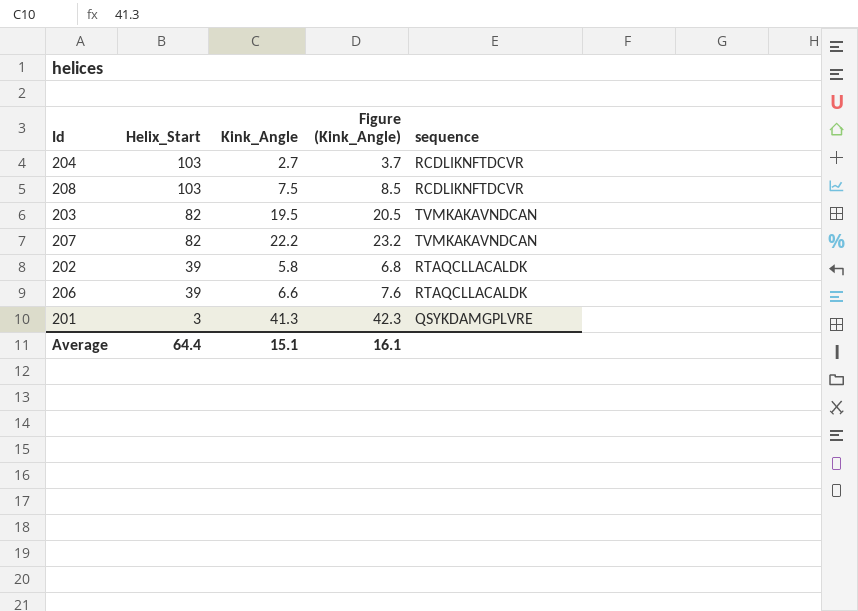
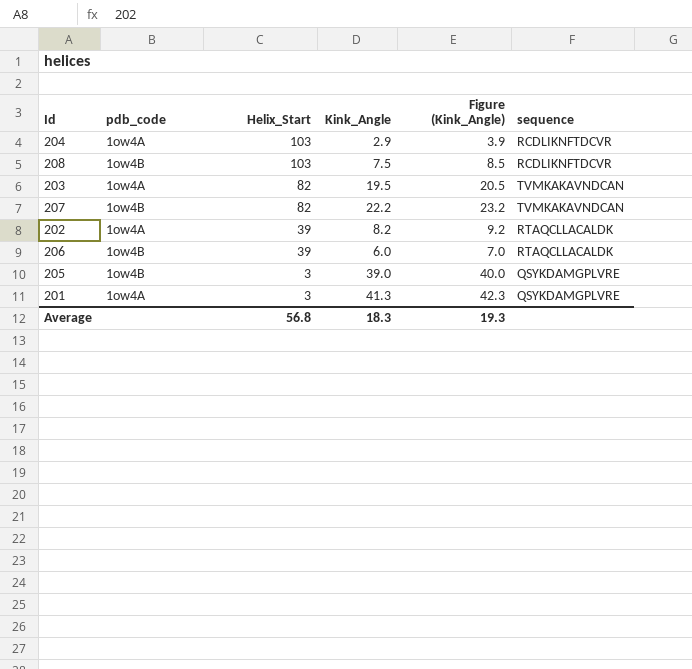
column pdb_code | position: none -> 2
204 | Kink_Angle: 2.7 -> 2.9
204 | Figure (Kink_Angle): 3.7 -> 3.9
202 | Kink_Angle: 5.8 -> 8.2
202 | Figure (Kink_Angle): 6.8 -> 9.2
206 | Kink_Angle: 6.6 -> 6.0
206 | Figure (Kink_Angle): 7.6 -> 7.0
row 205: none -> 1ow4B | 3 | 39.0 | 40.0 | QSYKDAMGPLVRE
Average | Helix_Start: 64.4 -> 56.8
Average | Kink_Angle: 15.1 -> 18.3
Average | Figure (Kink_Angle): 16.1 -> 19.3

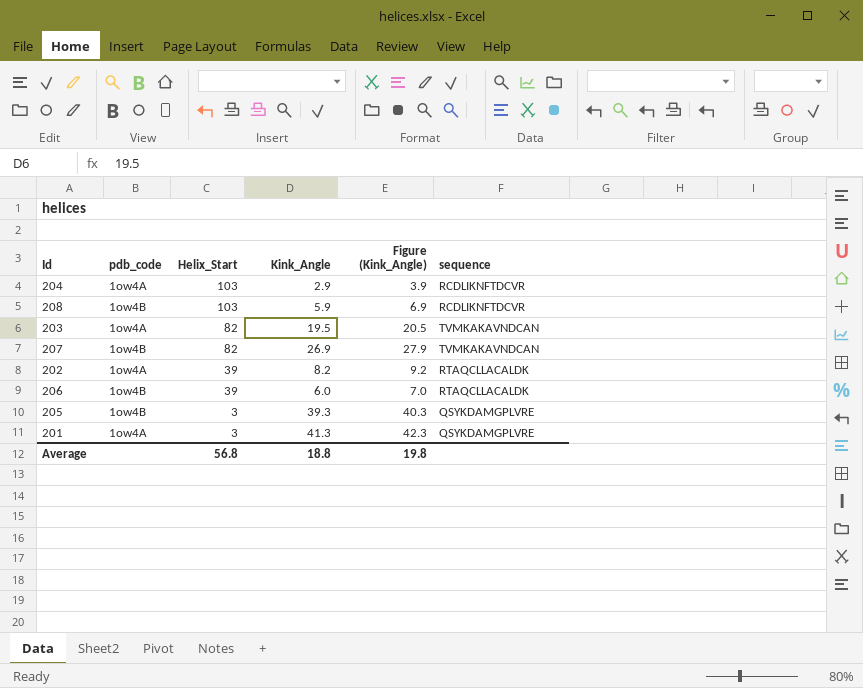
208 | Kink_Angle: 7.5 -> 5.9
208 | Figure (Kink_Angle): 8.5 -> 6.9
207 | Kink_Angle: 22.2 -> 26.9
207 | Figure (Kink_Angle): 23.2 -> 27.9
205 | Kink_Angle: 39.0 -> 39.3
205 | Figure (Kink_Angle): 40.0 -> 40.3
Average | Kink_Angle: 18.3 -> 18.8
Average | Figure (Kink_Angle): 19.3 -> 19.8

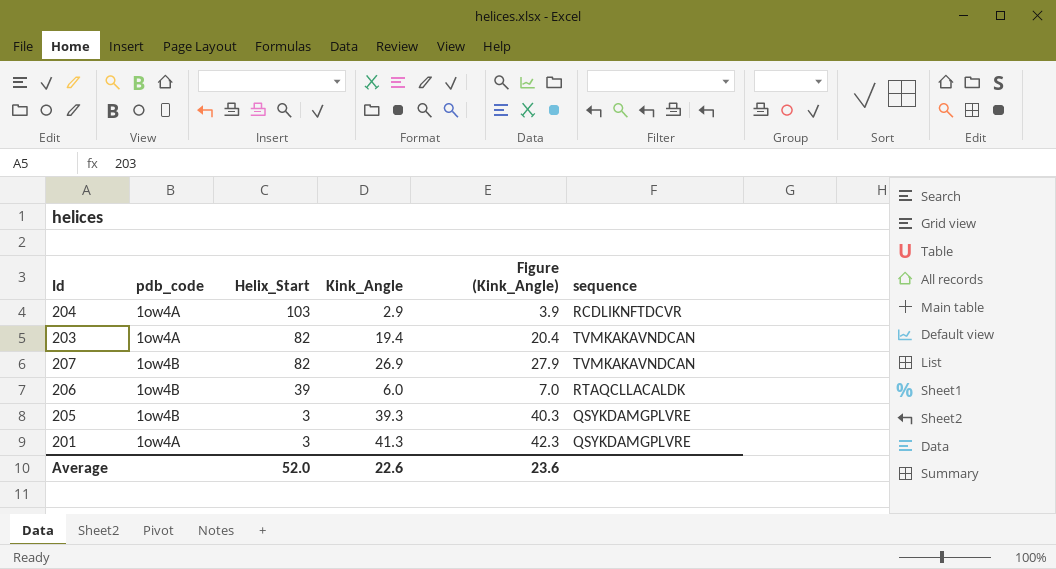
row 208: 1ow4B | 103 | 5.9 | 6.9 | RCDLIKNFTDCVR -> none
row 202: 1ow4A | 39 | 8.2 | 9.2 | RTAQCLLACALDK -> none
203 | Kink_Angle: 19.5 -> 19.4
203 | Figure (Kink_Angle): 20.5 -> 20.4
Average | Helix_Start: 56.8 -> 52.0
Average | Kink_Angle: 18.8 -> 22.6
Average | Figure (Kink_Angle): 19.8 -> 23.6

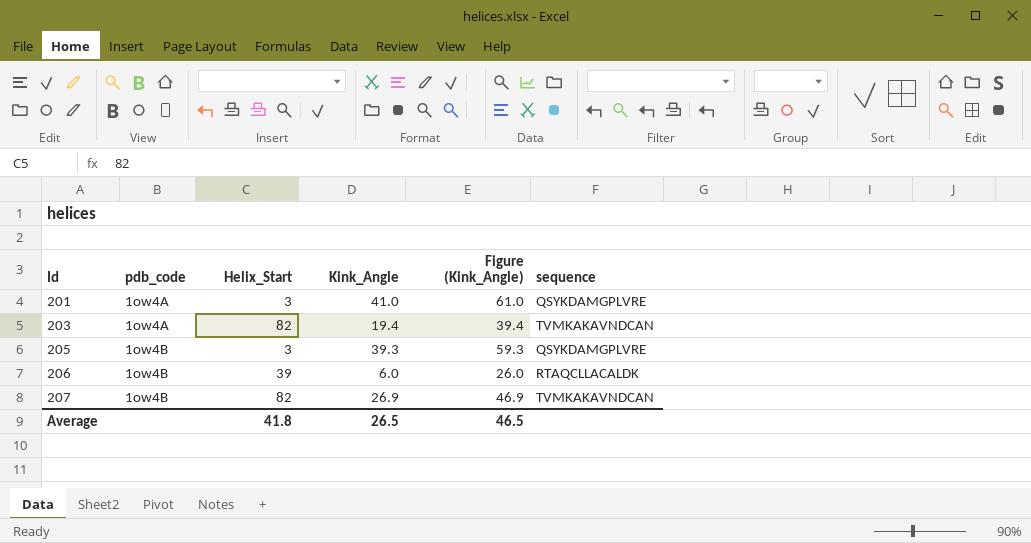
row order: Helix_Start descending -> Id ascending
column Figure (Kink_Angle) | formula: [Kink_Angle] + 1 -> [Kink_Angle] + 20
row 204: 1ow4A | 103 | 2.9 | 3.9 | RCDLIKNFTDCVR -> none
201 | Kink_Angle: 41.3 -> 41.0
Average | Helix_Start: 52.0 -> 41.8
Average | Kink_Angle: 22.6 -> 26.5
Average | Figure (Kink_Angle): 23.6 -> 46.5

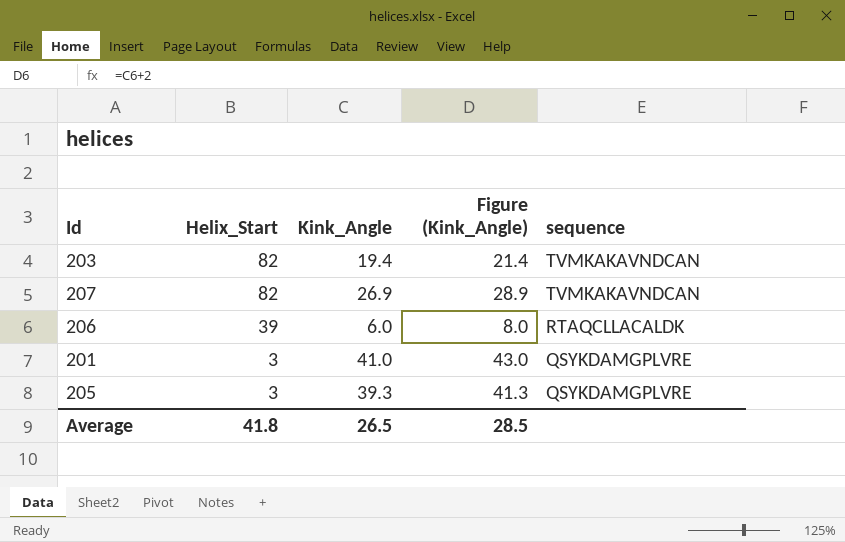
row order: Id ascending -> Helix_Start descending
column pdb_code | position: 2 -> none
column Figure (Kink_Angle) | formula: [Kink_Angle] + 20 -> [Kink_Angle] + 2
Average | Figure (Kink_Angle): 46.5 -> 28.5

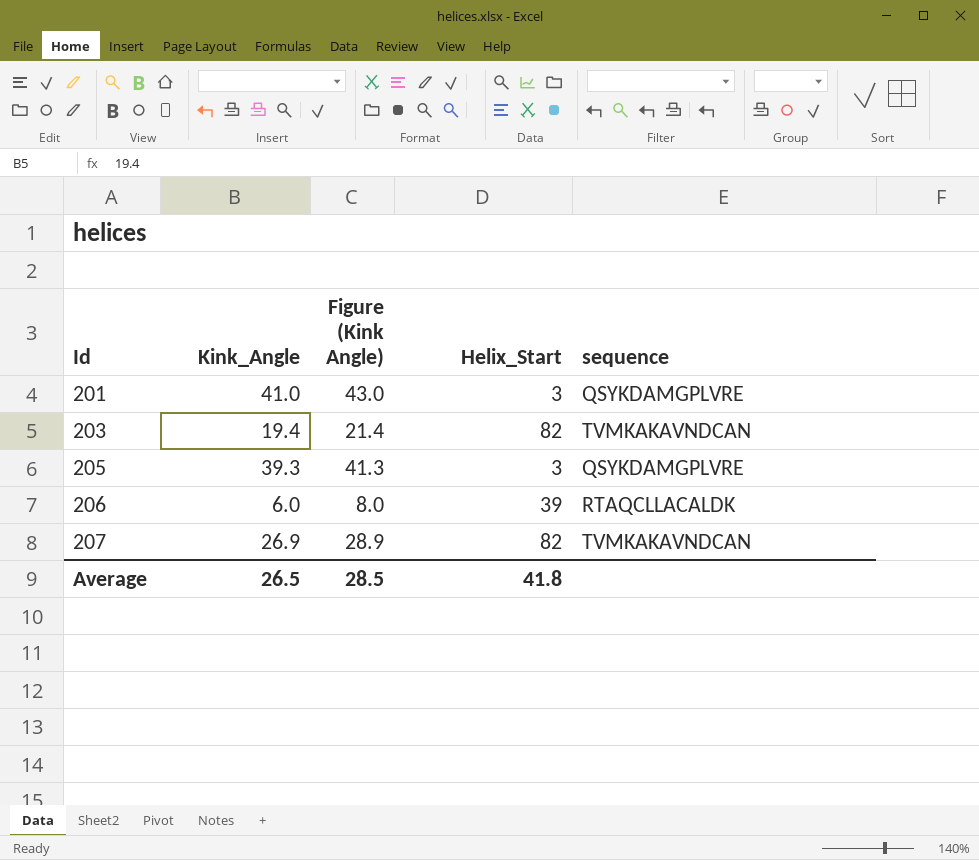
row order: Helix_Start descending -> Id ascending
column name: Figure (Kink_Angle) -> Figure (Kink Angle)
column Helix_Start | position: 2 -> 4

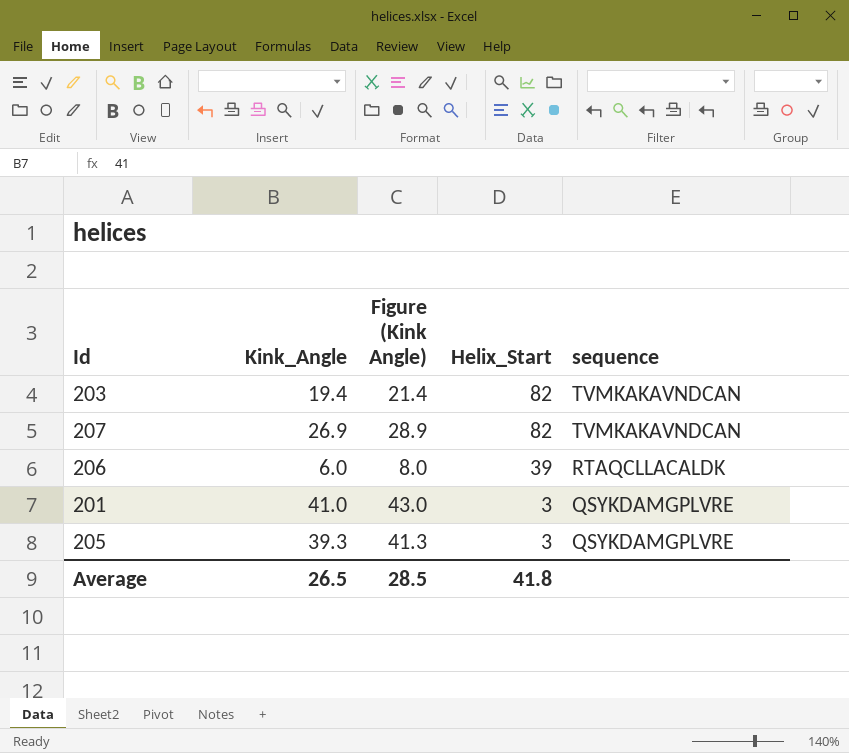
row order: Id ascending -> Helix_Start descending

